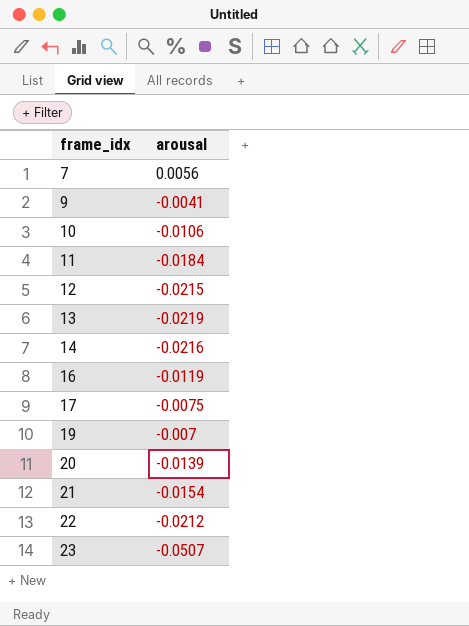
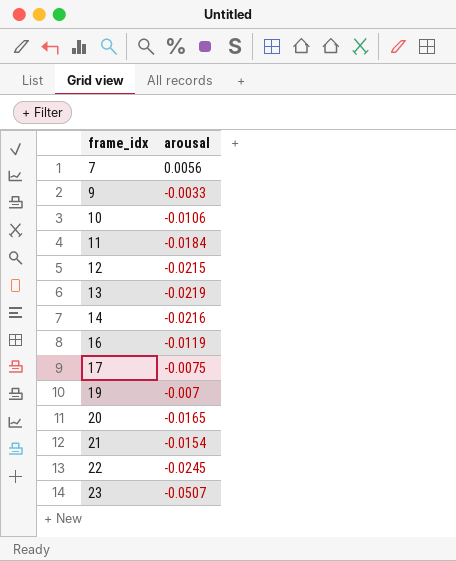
9 | arousal: -0.0041 -> -0.0033
20 | arousal: -0.0139 -> -0.0165
22 | arousal: -0.0212 -> -0.0245

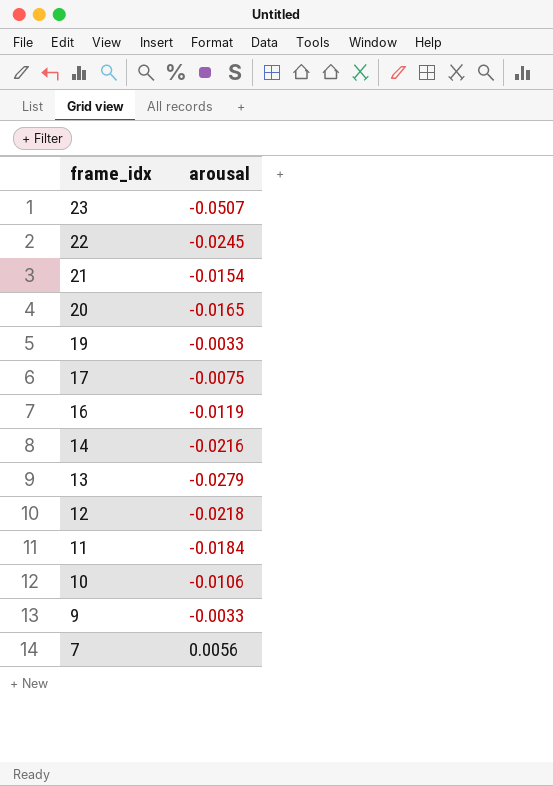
row order: frame_idx ascending -> frame_idx descending
19 | arousal: -0.007 -> -0.0033
13 | arousal: -0.0219 -> -0.0279
12 | arousal: -0.0215 -> -0.0218

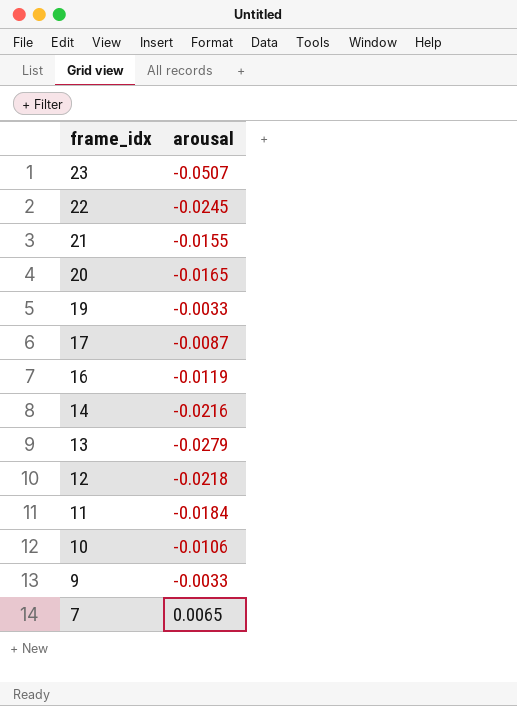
21 | arousal: -0.0154 -> -0.0155
17 | arousal: -0.0075 -> -0.0087
7 | arousal: 0.0056 -> 0.0065

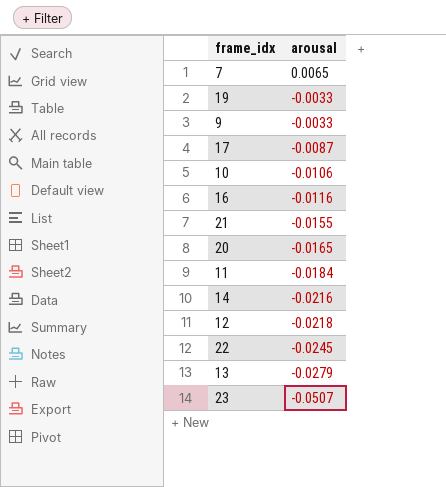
row order: frame_idx descending -> arousal descending
16 | arousal: -0.0119 -> -0.0116

